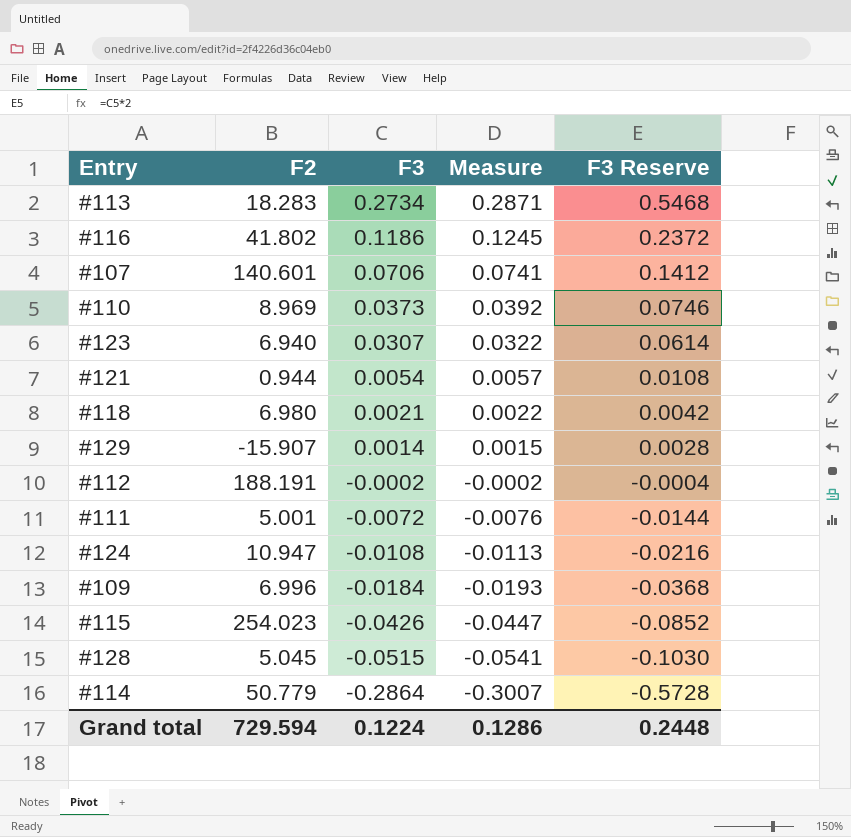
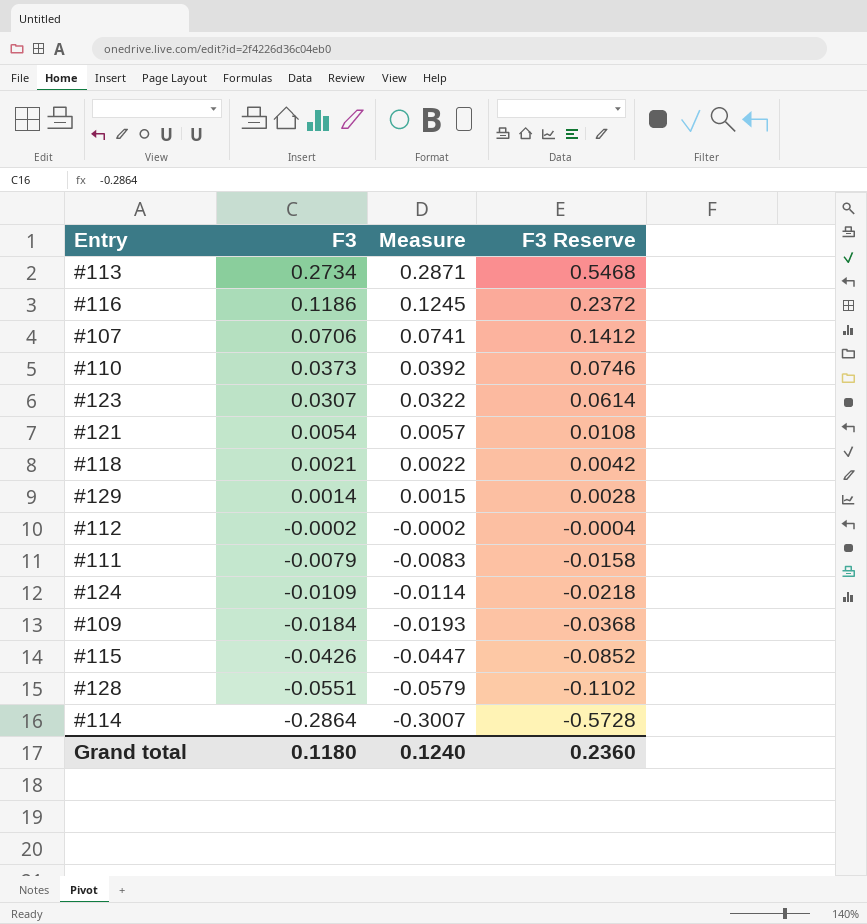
column F2 | position: 2 -> none
#111 | F3: -0.0072 -> -0.0079
#111 | Measure: -0.0076 -> -0.0083
#111 | F3 Reserve: -0.0144 -> -0.0158
#124 | F3: -0.0108 -> -0.0109
#124 | Measure: -0.0113 -> -0.0114
#124 | F3 Reserve: -0.0216 -> -0.0218
#128 | F3: -0.0515 -> -0.0551
#128 | Measure: -0.0541 -> -0.0579
#128 | F3 Reserve: -0.1030 -> -0.1102
Grand total | F3: 0.1224 -> 0.1180
Grand total | Measure: 0.1286 -> 0.1240
Grand total | F3 Reserve: 0.2448 -> 0.2360

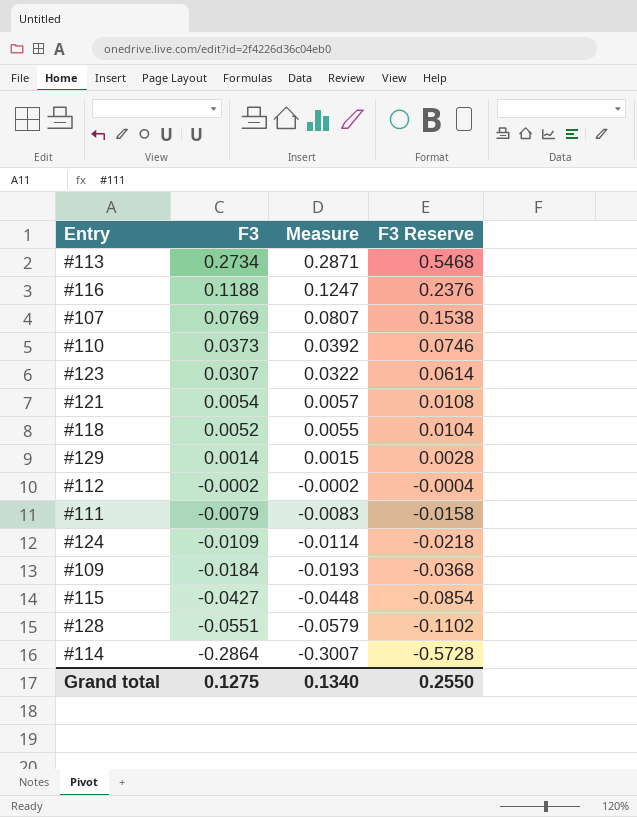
#116 | F3: 0.1186 -> 0.1188
#116 | Measure: 0.1245 -> 0.1247
#116 | F3 Reserve: 0.2372 -> 0.2376
#107 | F3: 0.0706 -> 0.0769
#107 | Measure: 0.0741 -> 0.0807
#107 | F3 Reserve: 0.1412 -> 0.1538
#118 | F3: 0.0021 -> 0.0052
#118 | Measure: 0.0022 -> 0.0055
#118 | F3 Reserve: 0.0042 -> 0.0104
#115 | F3: -0.0426 -> -0.0427
#115 | Measure: -0.0447 -> -0.0448
#115 | F3 Reserve: -0.0852 -> -0.0854
Grand total | F3: 0.1180 -> 0.1275
Grand total | Measure: 0.1240 -> 0.1340
Grand total | F3 Reserve: 0.2360 -> 0.2550

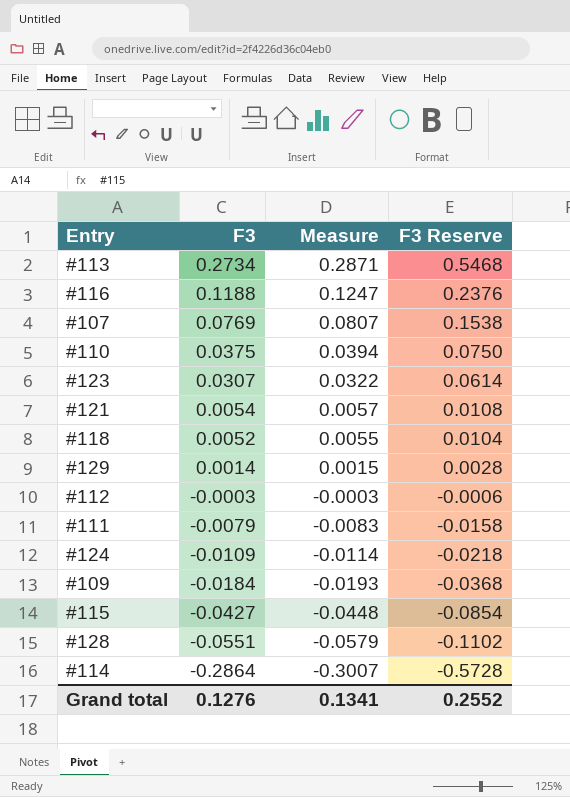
#110 | F3: 0.0373 -> 0.0375
#110 | Measure: 0.0392 -> 0.0394
#110 | F3 Reserve: 0.0746 -> 0.0750
#112 | F3: -0.0002 -> -0.0003
#112 | Measure: -0.0002 -> -0.0003
#112 | F3 Reserve: -0.0004 -> -0.0006
Grand total | F3: 0.1275 -> 0.1276
Grand total | Measure: 0.1340 -> 0.1341
Grand total | F3 Reserve: 0.2550 -> 0.2552

